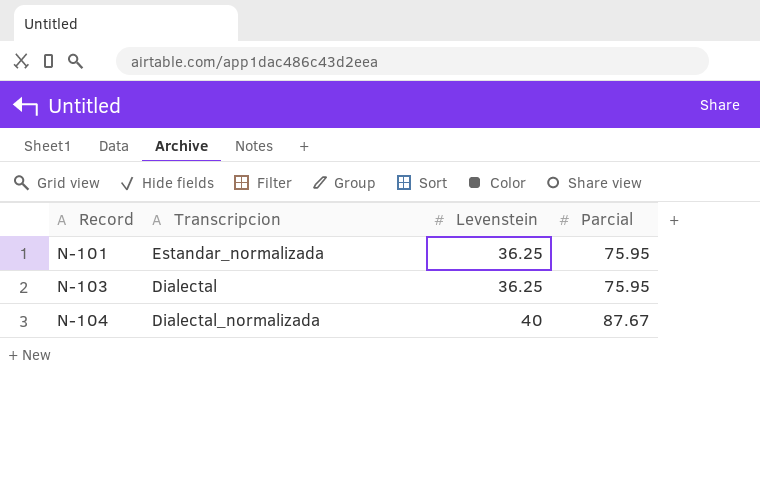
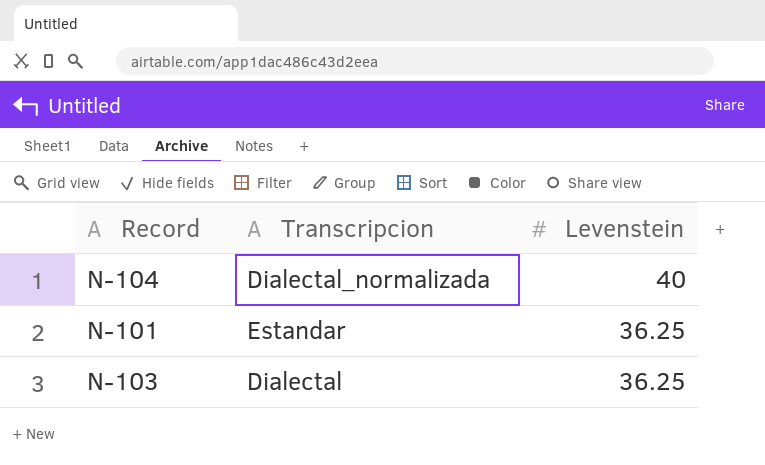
row order: Record ascending -> Levenstein descending
column Parcial | position: 4 -> none
N-101 | Transcripcion: Estandar_normalizada -> Estandar

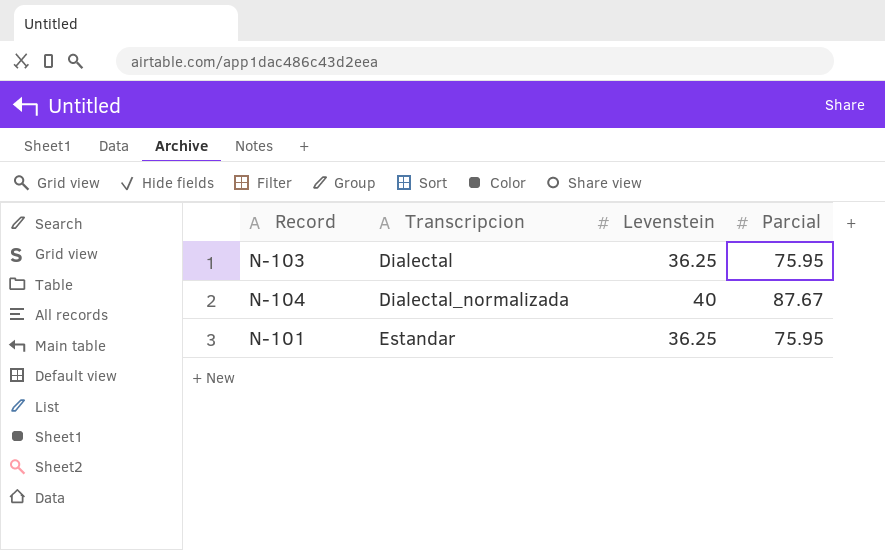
row order: Levenstein descending -> Transcripcion ascending
column Parcial | position: none -> 4

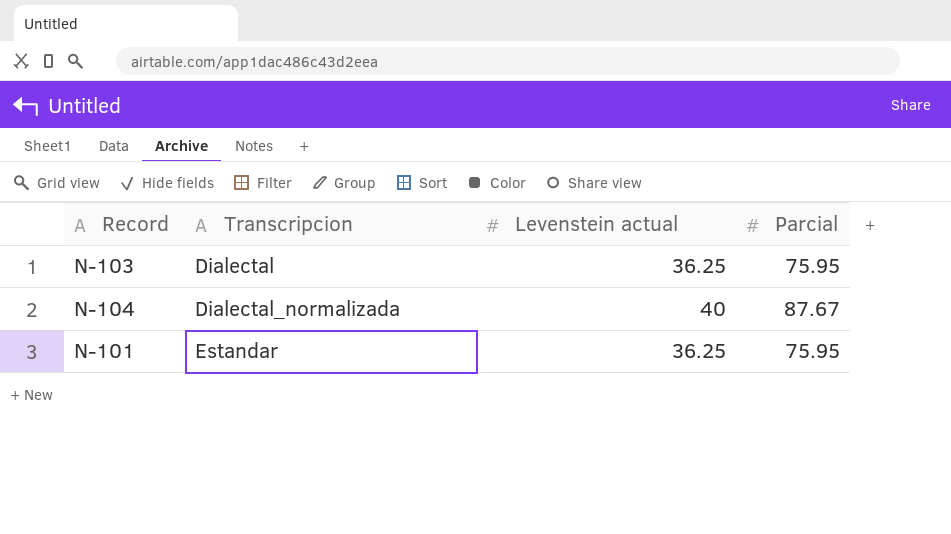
column name: Levenstein -> Levenstein actual

